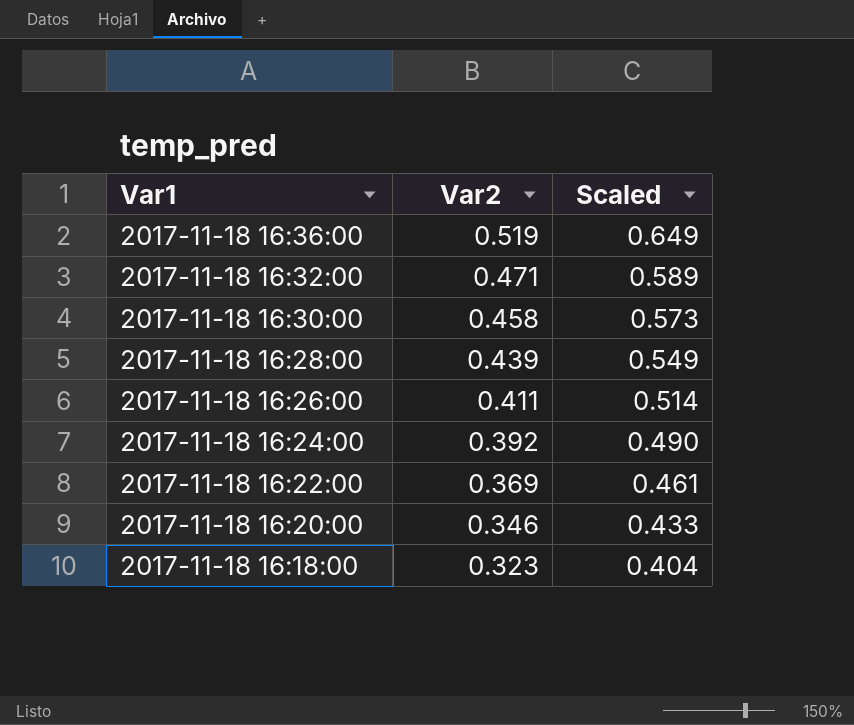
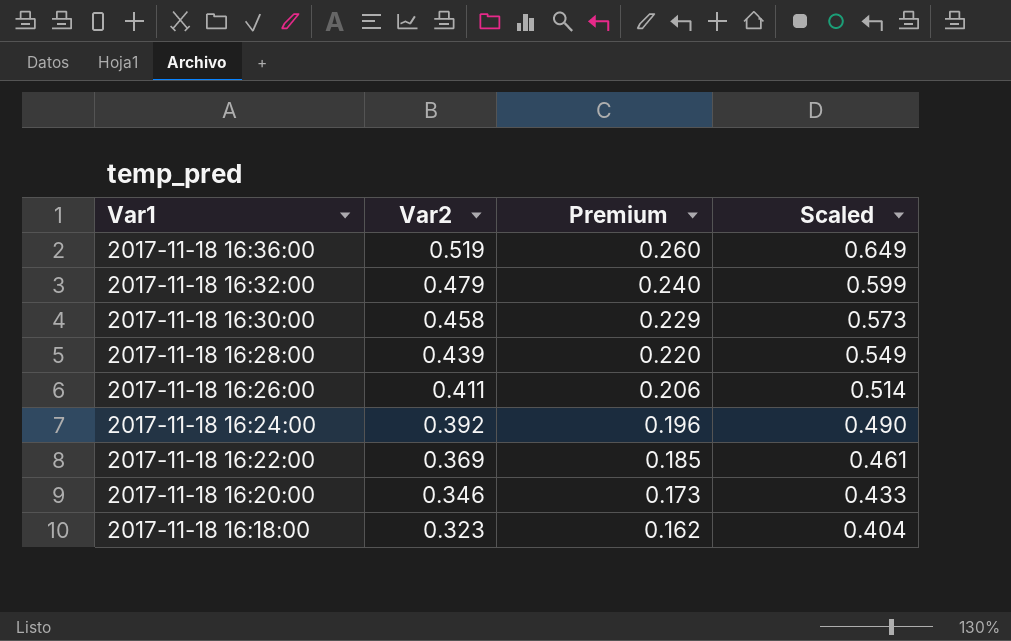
column Premium | formula: none -> [Var2] * 0.5
2017-11-18 16:32:00 | Var2: 0.471 -> 0.479
2017-11-18 16:32:00 | Scaled: 0.589 -> 0.599

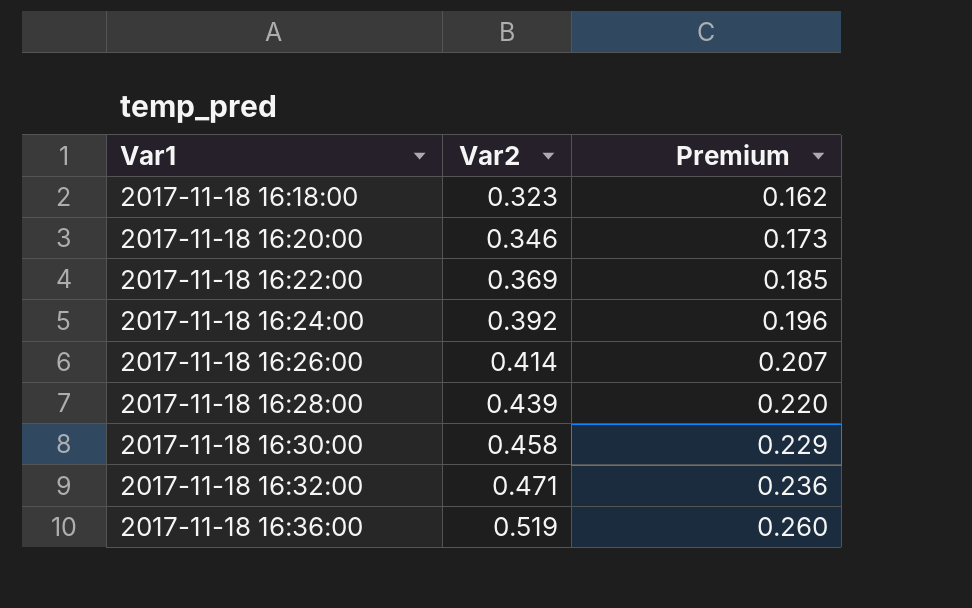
row order: Var1 descending -> Var1 ascending
column Scaled | formula: [Var2] * 1.25 -> none
2017-11-18 16:26:00 | Var2: 0.411 -> 0.414
2017-11-18 16:26:00 | Premium: 0.206 -> 0.207
2017-11-18 16:32:00 | Var2: 0.479 -> 0.471
2017-11-18 16:32:00 | Premium: 0.240 -> 0.236

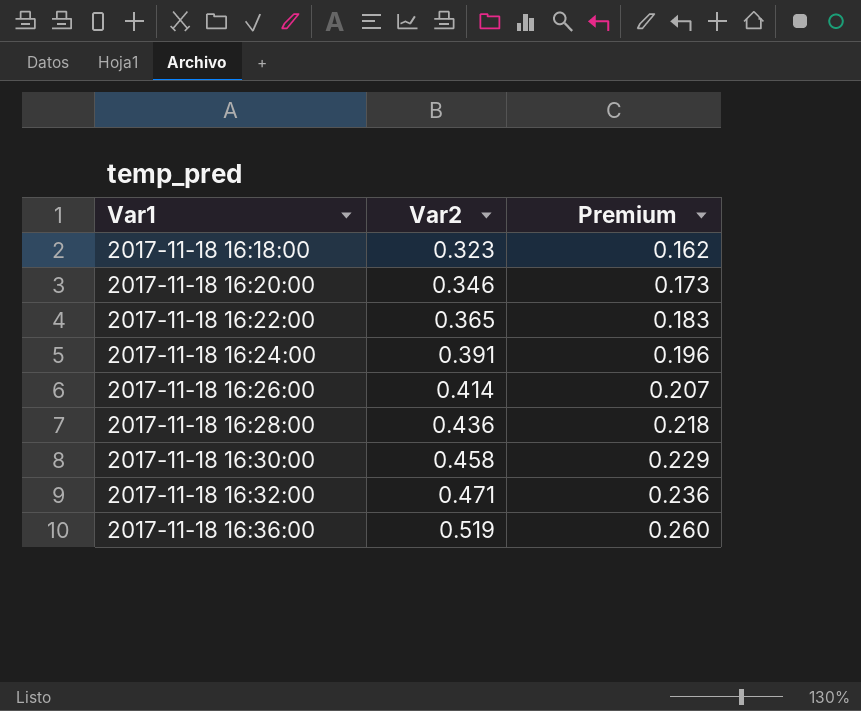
2017-11-18 16:22:00 | Var2: 0.369 -> 0.365
2017-11-18 16:22:00 | Premium: 0.185 -> 0.183
2017-11-18 16:24:00 | Var2: 0.392 -> 0.391
2017-11-18 16:28:00 | Var2: 0.439 -> 0.436
2017-11-18 16:28:00 | Premium: 0.220 -> 0.218

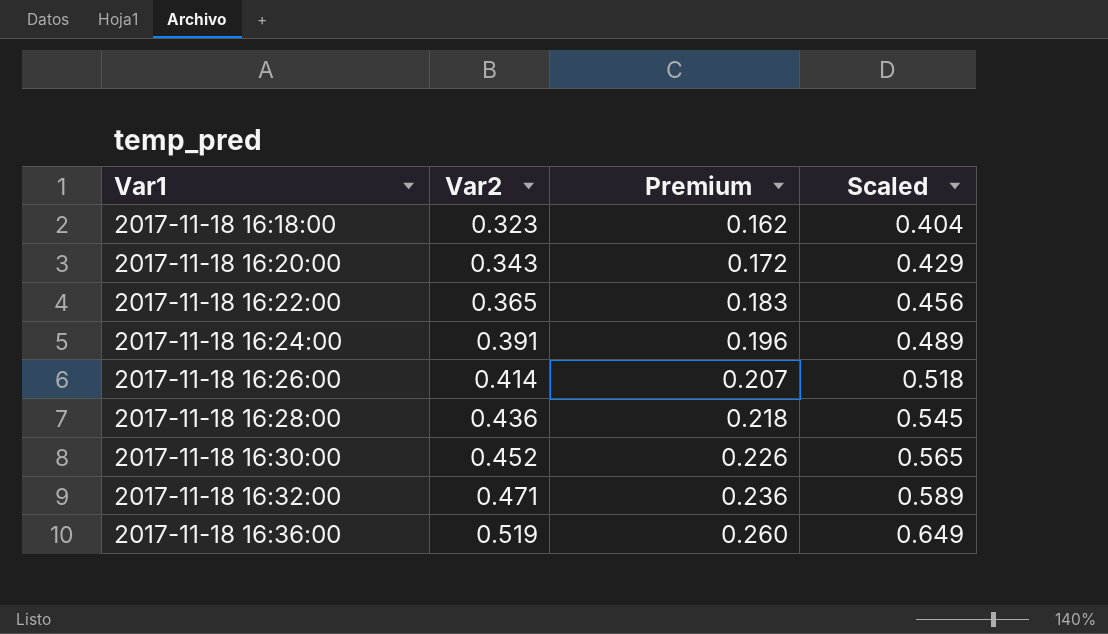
column Scaled | formula: none -> [Var2] * 1.25
2017-11-18 16:20:00 | Var2: 0.346 -> 0.343
2017-11-18 16:20:00 | Premium: 0.173 -> 0.172
2017-11-18 16:30:00 | Var2: 0.458 -> 0.452
2017-11-18 16:30:00 | Premium: 0.229 -> 0.226

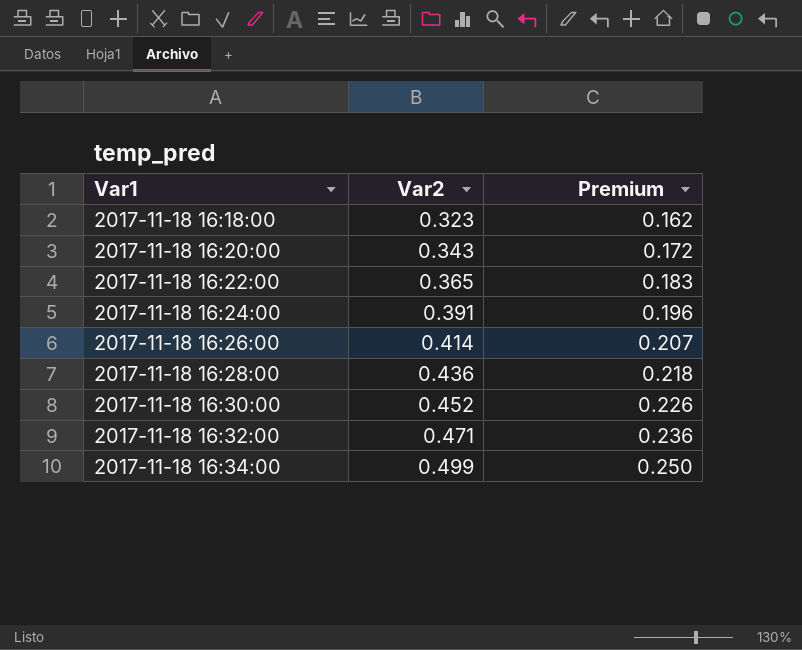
column Scaled | formula: [Var2] * 1.25 -> none
row 2017-11-18 16:36:00: 0.519 | 0.260 | 0.649 -> none
row 2017-11-18 16:34:00: none -> 0.499 | 0.250

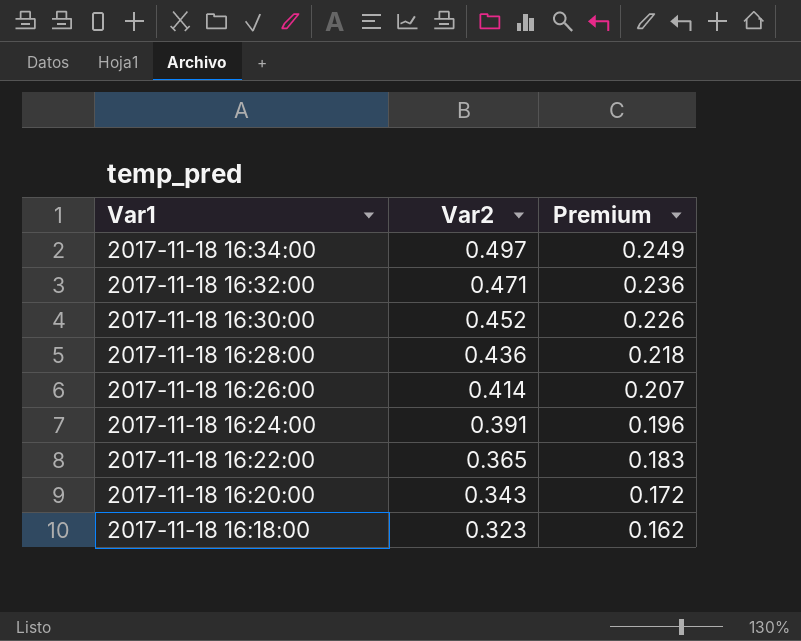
row order: Var1 ascending -> Var1 descending
2017-11-18 16:34:00 | Var2: 0.499 -> 0.497
2017-11-18 16:34:00 | Premium: 0.250 -> 0.249

